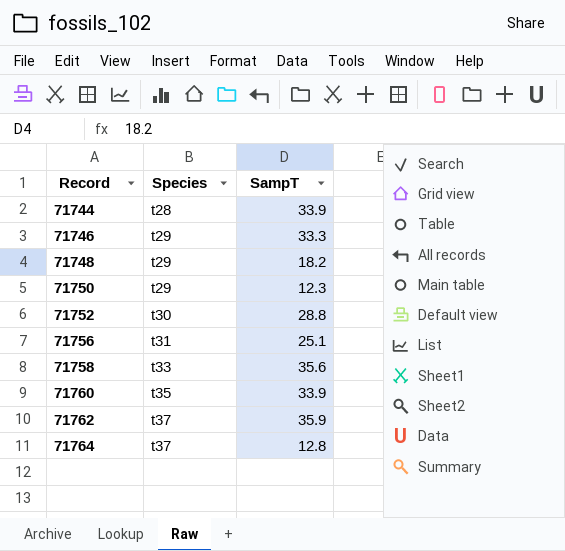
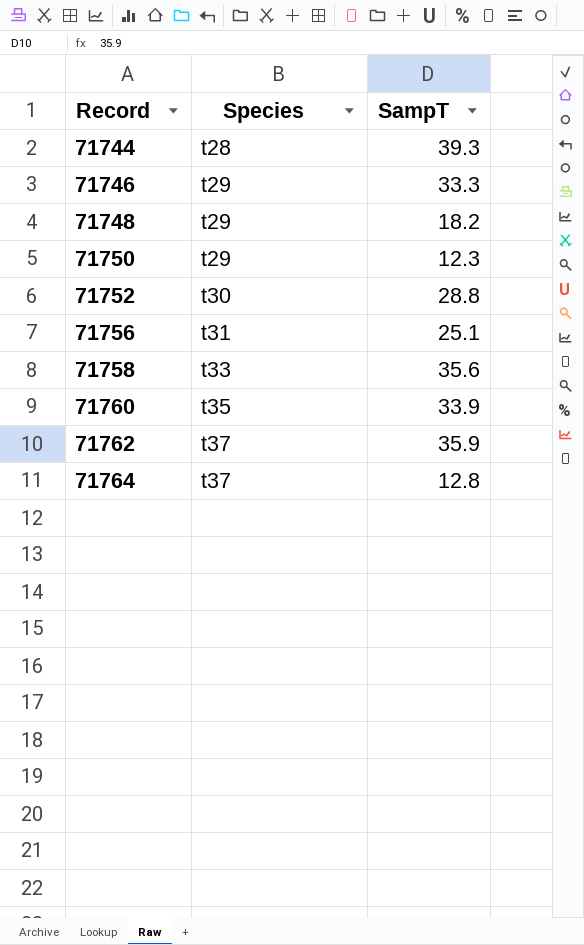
71744 | SampT: 33.9 -> 39.3

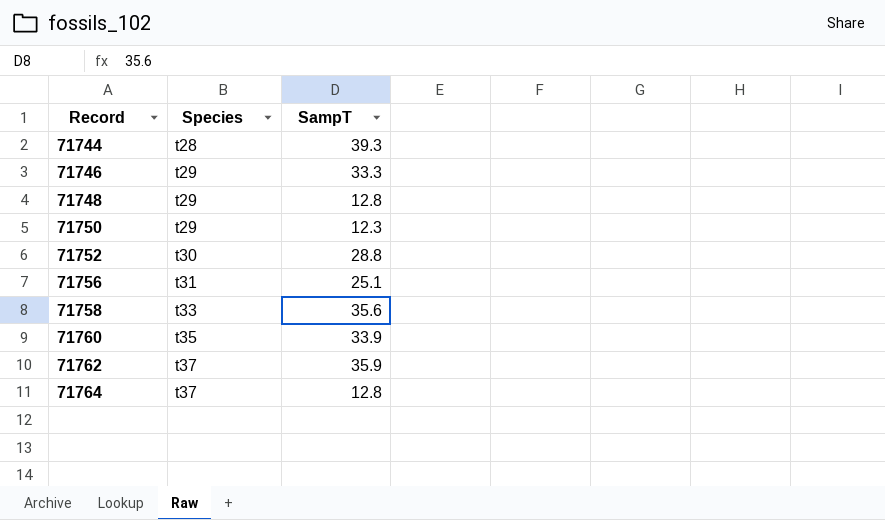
71748 | SampT: 18.2 -> 12.8

